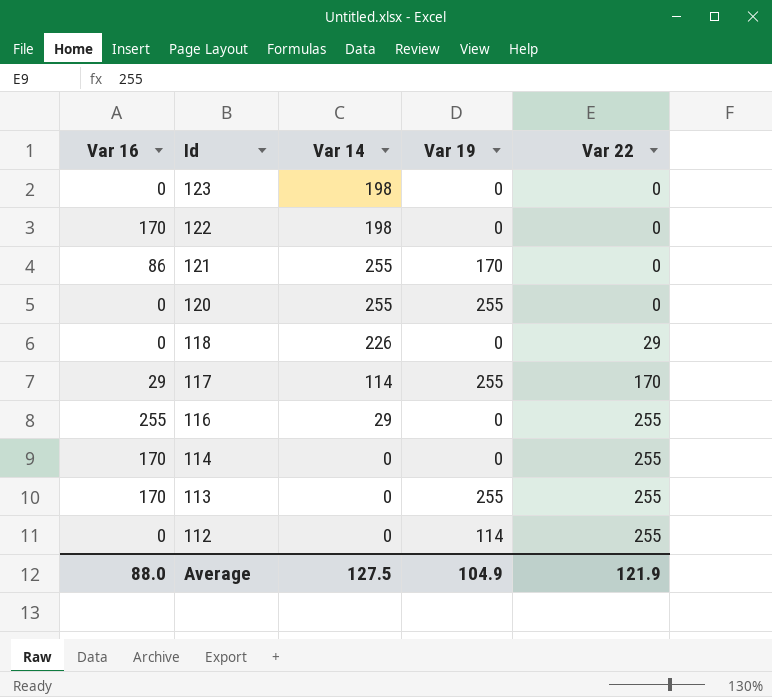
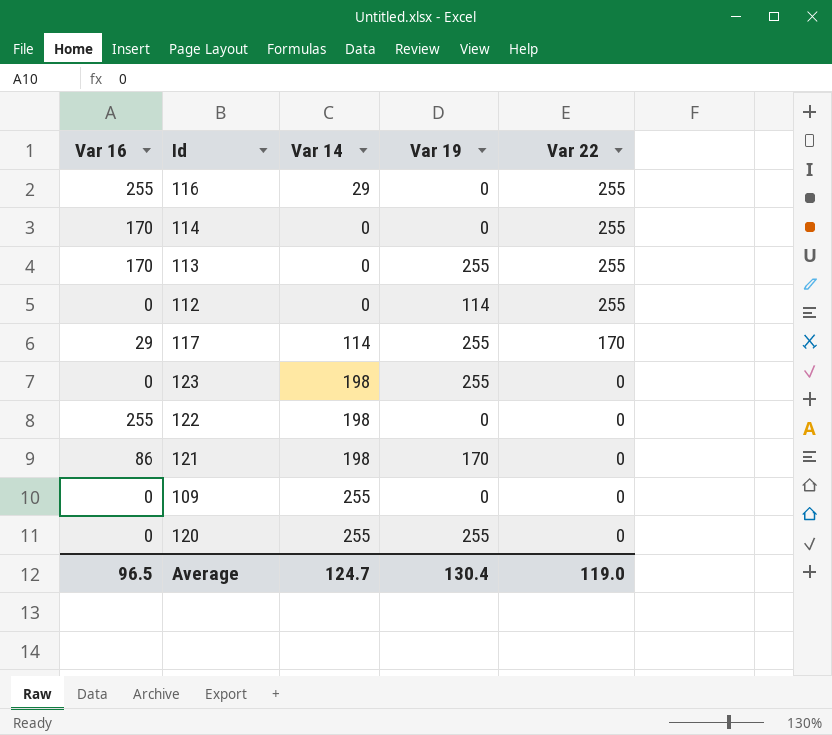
row order: Id descending -> Var 22 descending
row 118: 0 | 226 | 0 | 29 -> none
123 | Var 19: 0 -> 255
122 | Var 16: 170 -> 255
121 | Var 14: 255 -> 198
row 109: none -> 0 | 255 | 0 | 0
Average | Var 16: 88.0 -> 96.5
Average | Var 14: 127.5 -> 124.7
Average | Var 19: 104.9 -> 130.4
Average | Var 22: 121.9 -> 119.0

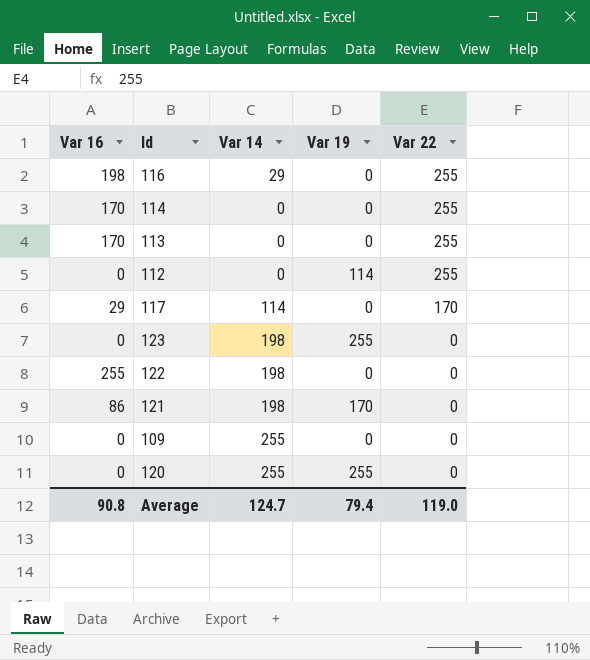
116 | Var 16: 255 -> 198
113 | Var 19: 255 -> 0
117 | Var 19: 255 -> 0
Average | Var 16: 96.5 -> 90.8
Average | Var 19: 130.4 -> 79.4

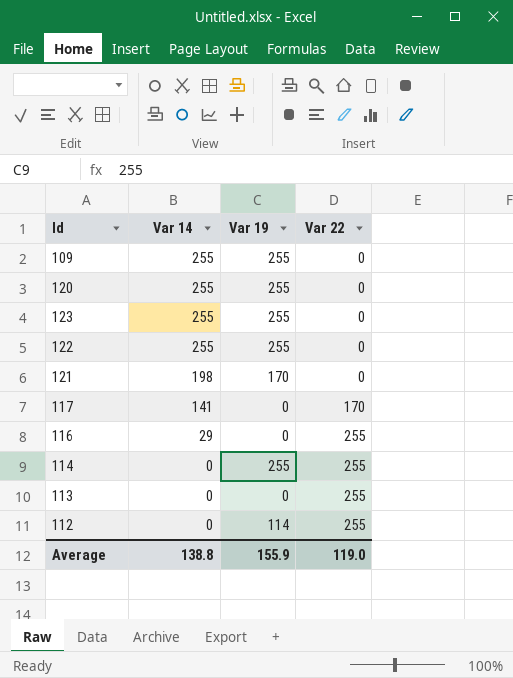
row order: Var 22 descending -> Var 14 descending
column Var 16 | position: 1 -> none
109 | Var 19: 0 -> 255
123 | Var 14: 198 -> 255
122 | Var 14: 198 -> 255
122 | Var 19: 0 -> 255
117 | Var 14: 114 -> 141
114 | Var 19: 0 -> 255
Average | Var 14: 124.7 -> 138.8
Average | Var 19: 79.4 -> 155.9

